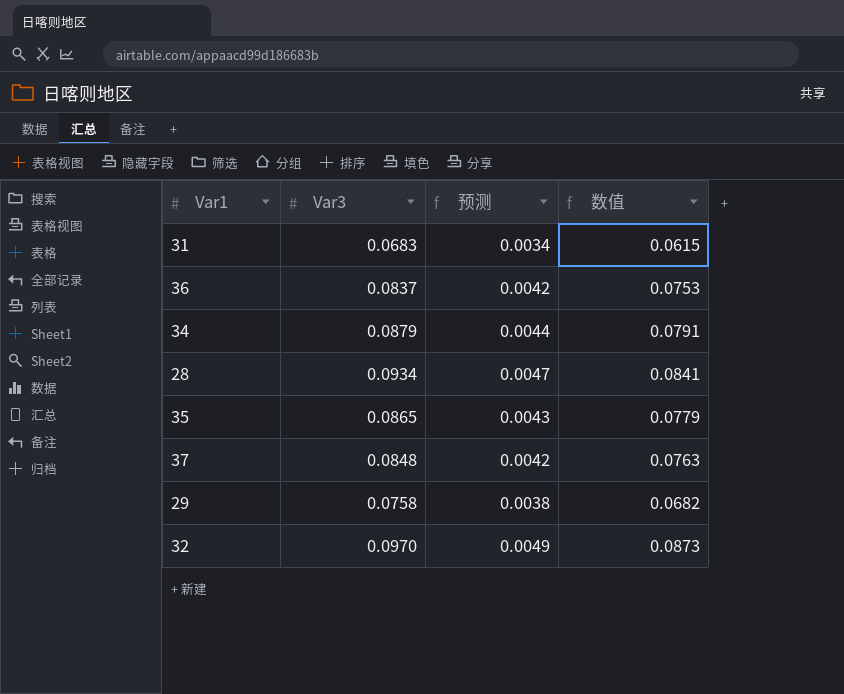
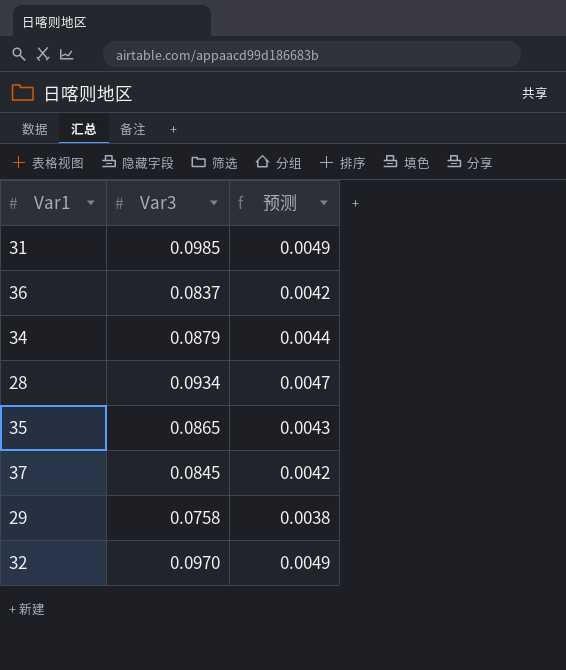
column 数值 | formula: [Var3] * 0.9 -> none
31 | Var3: 0.0683 -> 0.0985
31 | 预测: 0.0034 -> 0.0049
37 | Var3: 0.0848 -> 0.0845

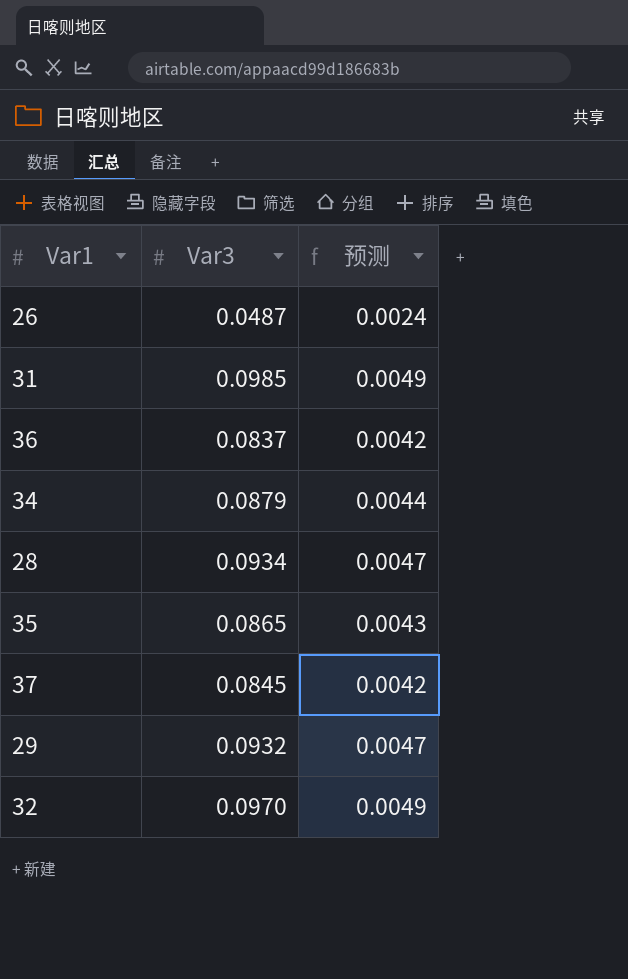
row 26: none -> 0.0487 | 0.0024
29 | Var3: 0.0758 -> 0.0932
29 | 预测: 0.0038 -> 0.0047

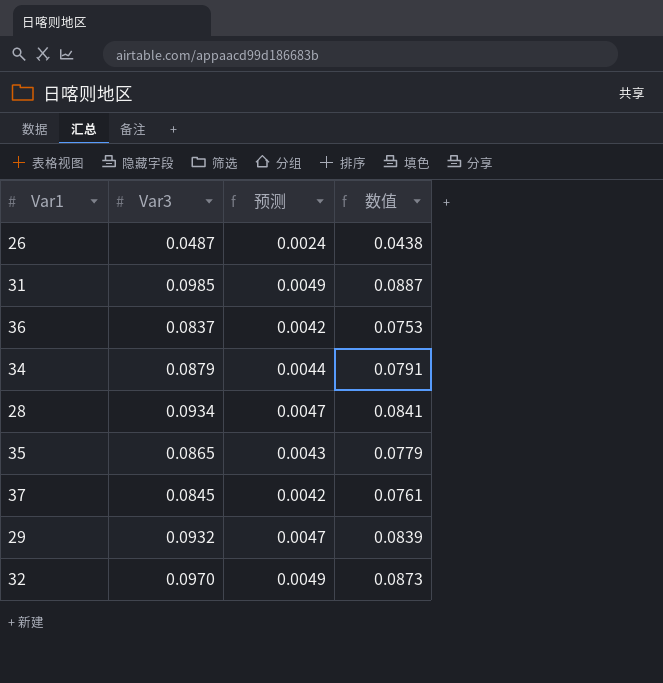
column 数值 | formula: none -> [Var3] * 0.9

